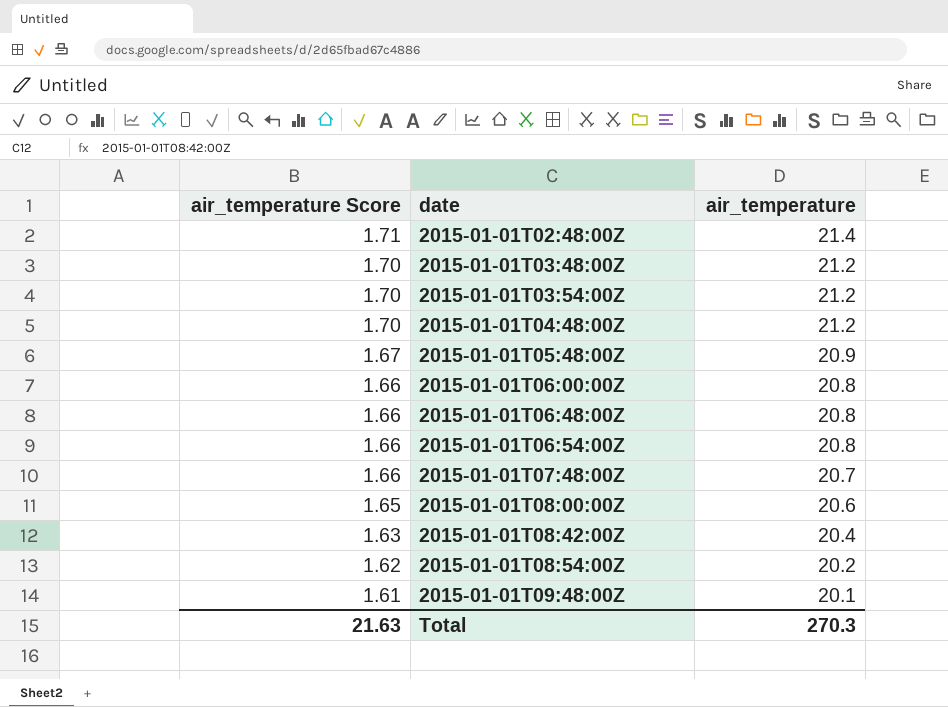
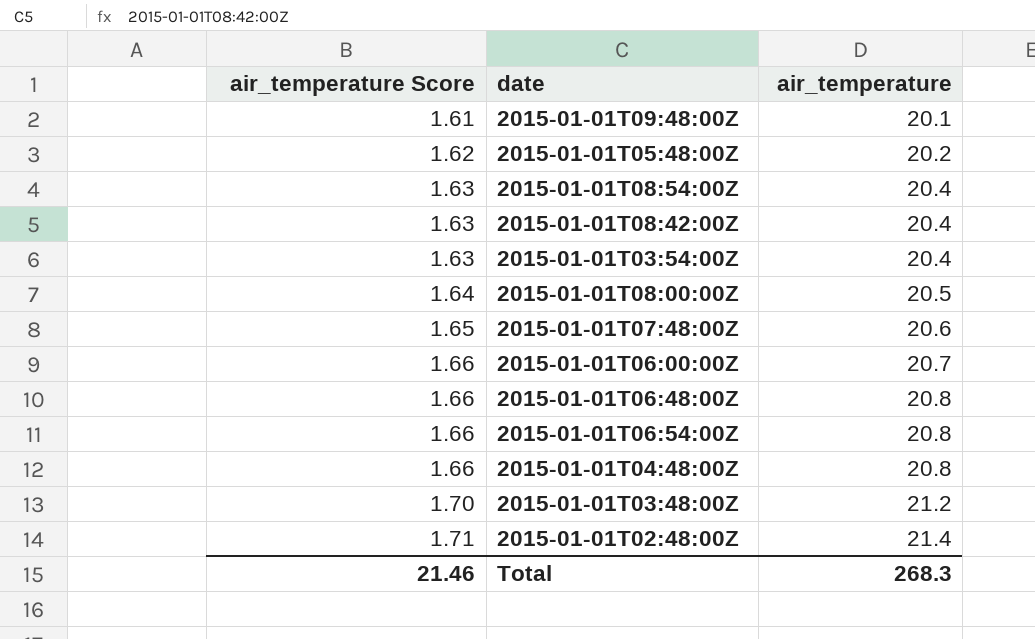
row order: air_temperature Score descending -> air_temperature Score ascending
2015-01-01T05:48:00Z | air_temperature Score: 1.67 -> 1.62
2015-01-01T05:48:00Z | air_temperature: 20.9 -> 20.2
2015-01-01T08:54:00Z | air_temperature Score: 1.62 -> 1.63
2015-01-01T08:54:00Z | air_temperature: 20.2 -> 20.4
2015-01-01T03:54:00Z | air_temperature Score: 1.70 -> 1.63
2015-01-01T03:54:00Z | air_temperature: 21.2 -> 20.4
2015-01-01T08:00:00Z | air_temperature Score: 1.65 -> 1.64
2015-01-01T08:00:00Z | air_temperature: 20.6 -> 20.5
2015-01-01T07:48:00Z | air_temperature Score: 1.66 -> 1.65
2015-01-01T07:48:00Z | air_temperature: 20.7 -> 20.6
2015-01-01T06:00:00Z | air_temperature: 20.8 -> 20.7
2015-01-01T04:48:00Z | air_temperature Score: 1.70 -> 1.66
2015-01-01T04:48:00Z | air_temperature: 21.2 -> 20.8
Total | air_temperature Score: 21.63 -> 21.46
Total | air_temperature: 270.3 -> 268.3

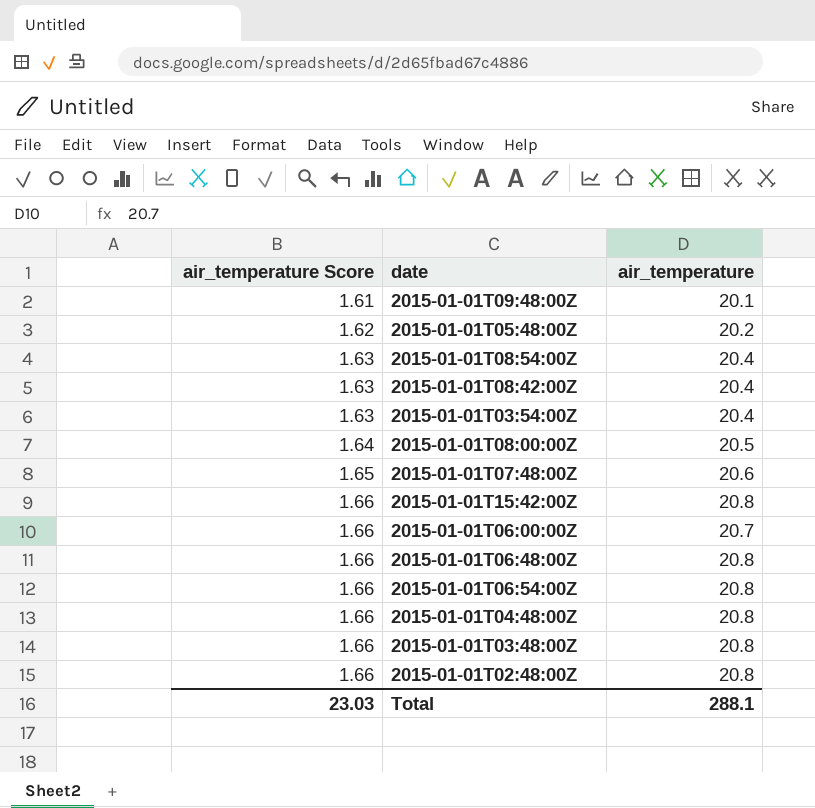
row 2015-01-01T15:42:00Z: none -> 1.66 | 20.8
2015-01-01T03:48:00Z | air_temperature Score: 1.70 -> 1.66
2015-01-01T03:48:00Z | air_temperature: 21.2 -> 20.8
2015-01-01T02:48:00Z | air_temperature Score: 1.71 -> 1.66
2015-01-01T02:48:00Z | air_temperature: 21.4 -> 20.8
Total | air_temperature Score: 21.46 -> 23.03
Total | air_temperature: 268.3 -> 288.1

